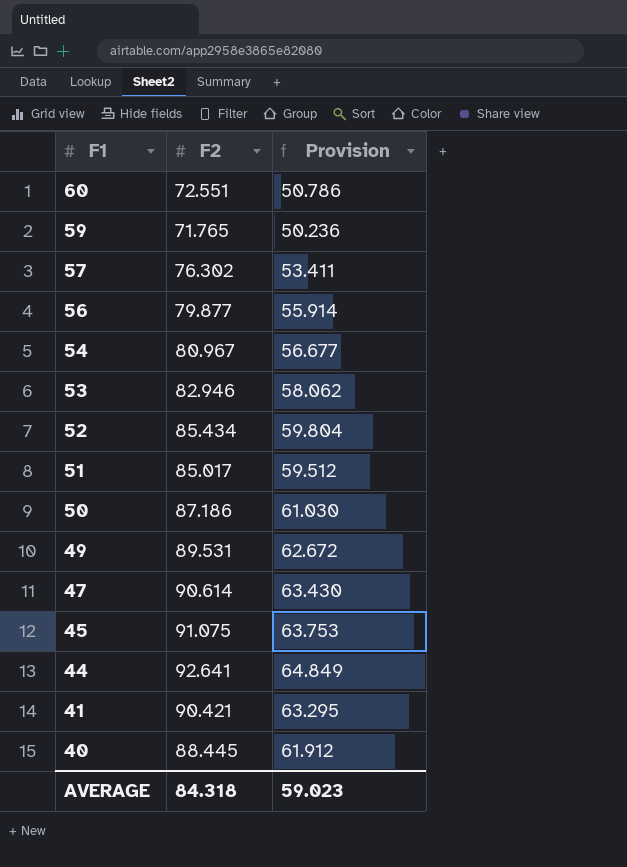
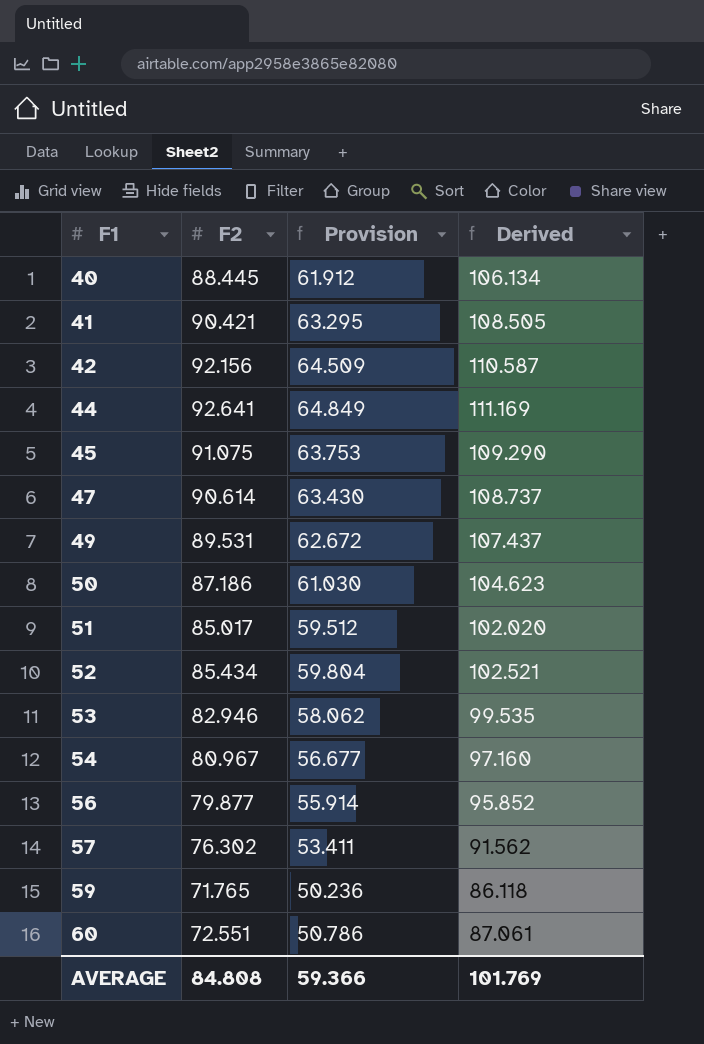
row order: F1 descending -> F1 ascending
column Derived | formula: none -> [F2] * 1.2
row 42: none -> 92.156 | 64.509 | 110.587
AVERAGE | F2: 84.318 -> 84.808
AVERAGE | Provision: 59.023 -> 59.366

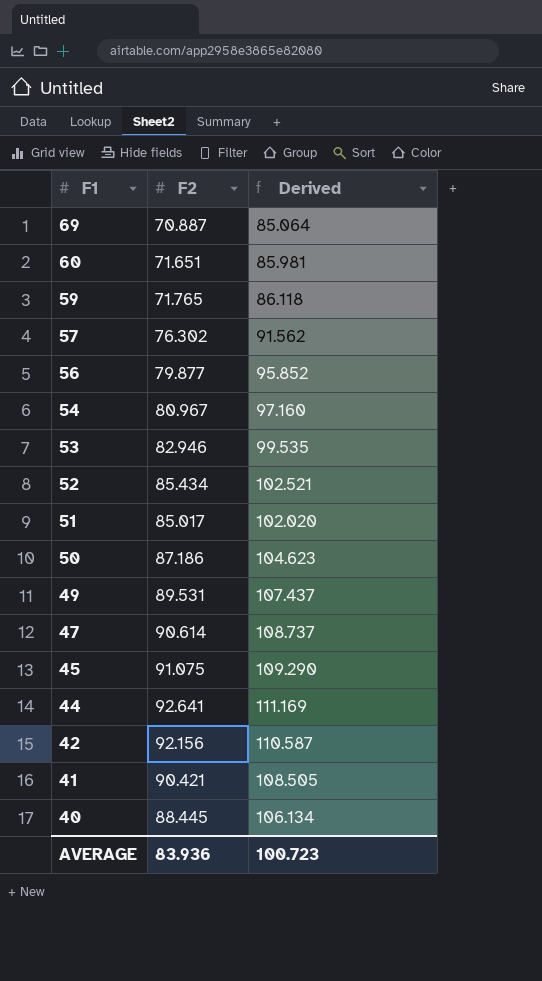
row order: F1 ascending -> F1 descending
column Provision | formula: [F2] * 0.7 -> none
row 69: none -> 70.887 | 85.064
60 | F2: 72.551 -> 71.651
60 | Derived: 87.061 -> 85.981
AVERAGE | F2: 84.808 -> 83.936
AVERAGE | Derived: 101.769 -> 100.723

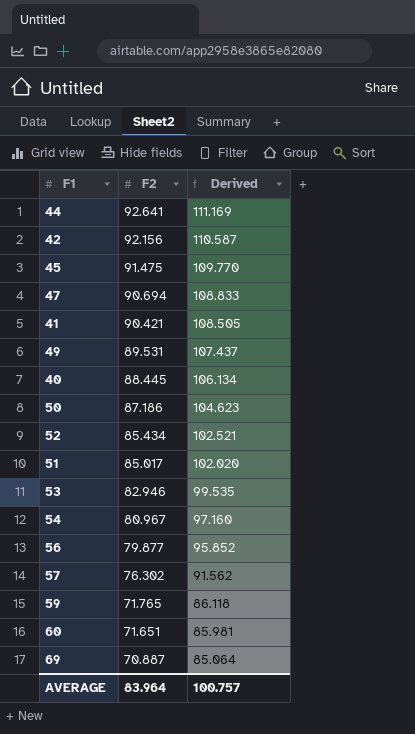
row order: F1 descending -> F2 descending
45 | F2: 91.075 -> 91.475
45 | Derived: 109.290 -> 109.770
47 | F2: 90.614 -> 90.694
47 | Derived: 108.737 -> 108.833
AVERAGE | F2: 83.936 -> 83.964
AVERAGE | Derived: 100.723 -> 100.757

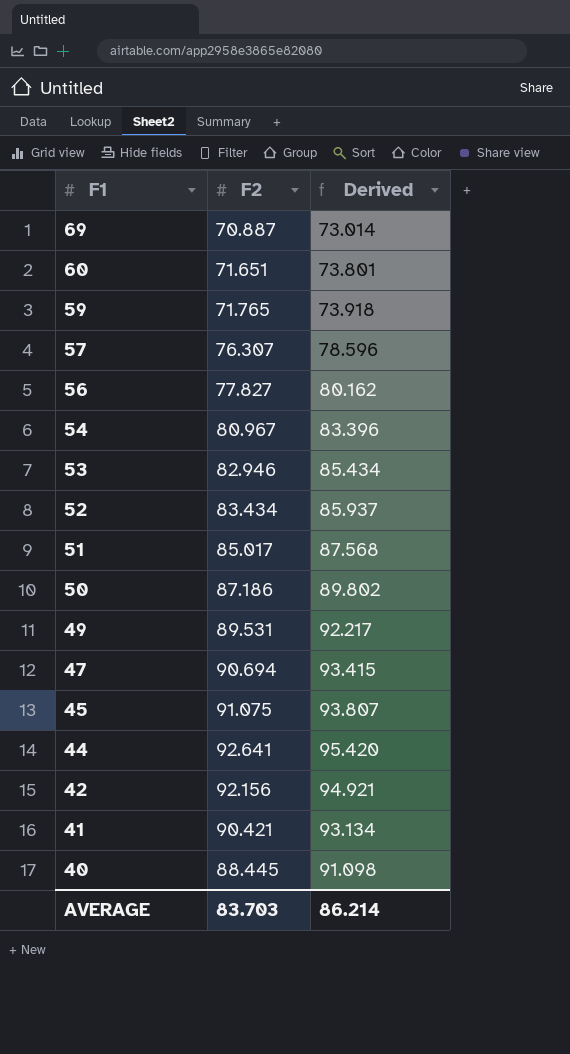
row order: F2 descending -> F1 descending
column Derived | formula: [F2] * 1.2 -> [F2] * 1.03
57 | F2: 76.302 -> 76.307
56 | F2: 79.877 -> 77.827
52 | F2: 85.434 -> 83.434
45 | F2: 91.475 -> 91.075
AVERAGE | F2: 83.964 -> 83.703
AVERAGE | Derived: 100.757 -> 86.214

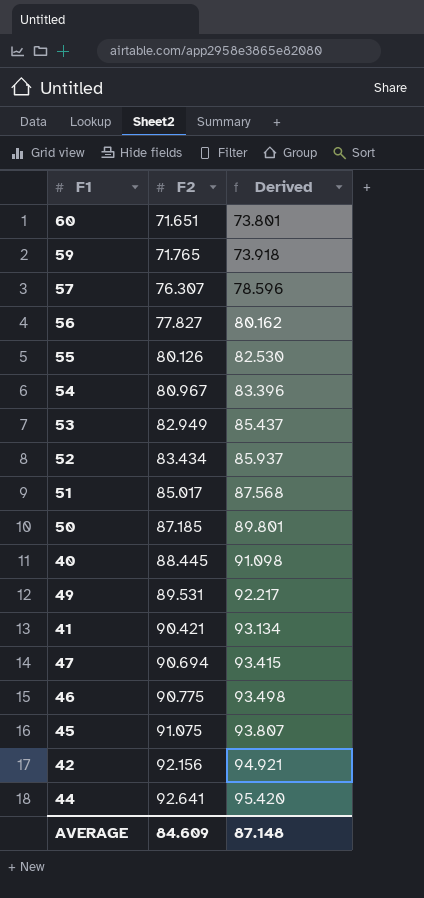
row order: F1 descending -> F2 ascending
row 69: 70.887 | 73.014 -> none
row 55: none -> 80.126 | 82.530
53 | F2: 82.946 -> 82.949
53 | Derived: 85.434 -> 85.437
50 | F2: 87.186 -> 87.185
50 | Derived: 89.802 -> 89.801
row 46: none -> 90.775 | 93.498
AVERAGE | F2: 83.703 -> 84.609
AVERAGE | Derived: 86.214 -> 87.148

